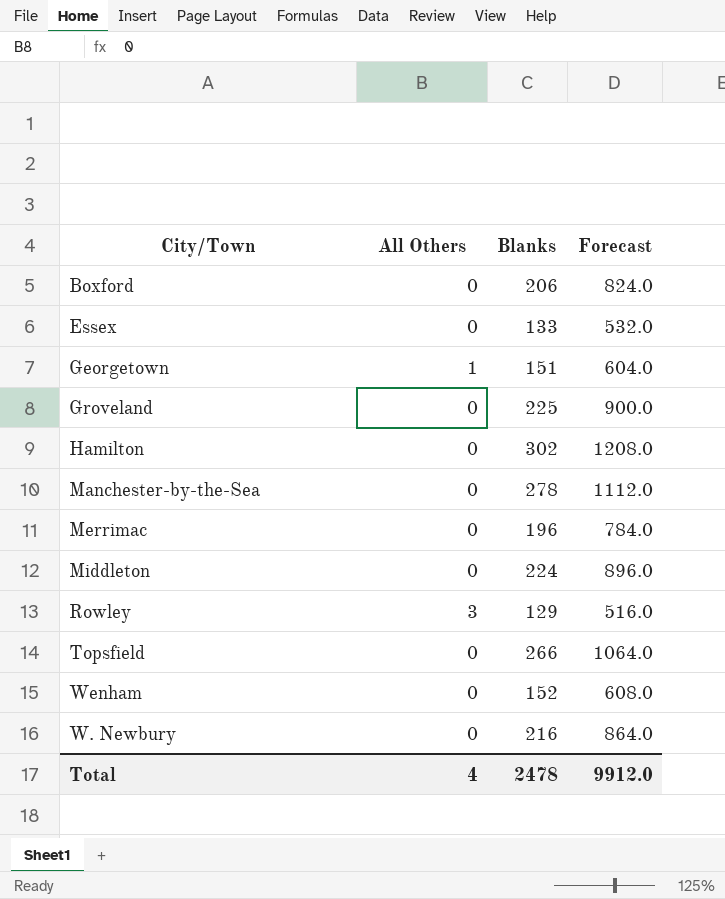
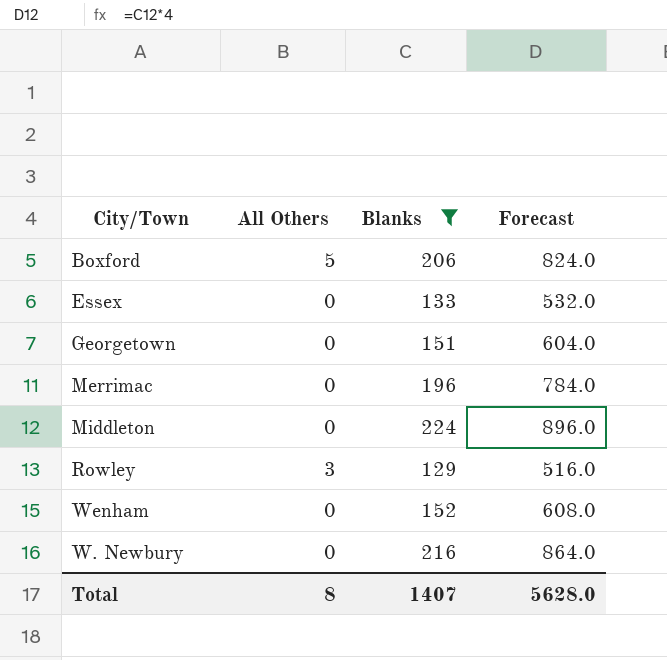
filter: none -> Blanks <= 224
Boxford | All Others: 0 -> 5
Georgetown | All Others: 1 -> 0
Total | All Others: 4 -> 8
Total | Blanks: 2478 -> 1407
Total | Forecast: 9912.0 -> 5628.0

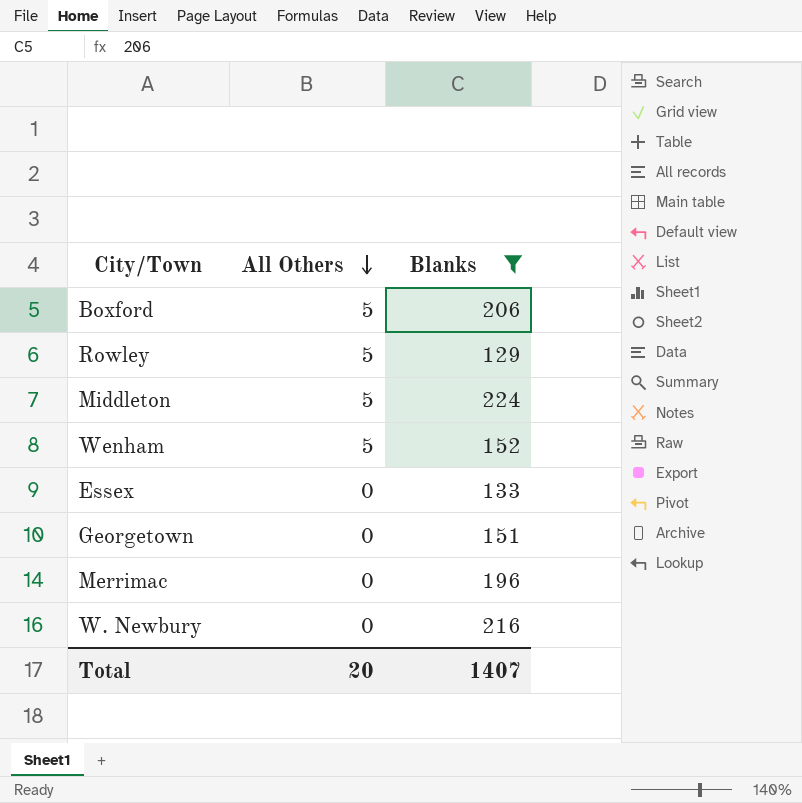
row order: none -> All Others descending
column Forecast | formula: [Blanks] * 4 -> none
Rowley | All Others: 3 -> 5
Middleton | All Others: 0 -> 5
Wenham | All Others: 0 -> 5
Total | All Others: 8 -> 20

